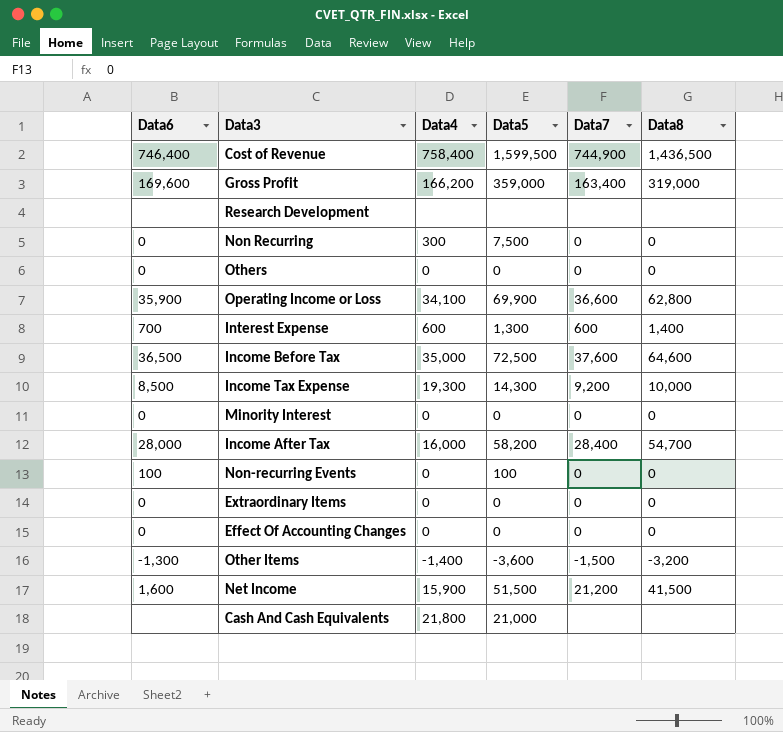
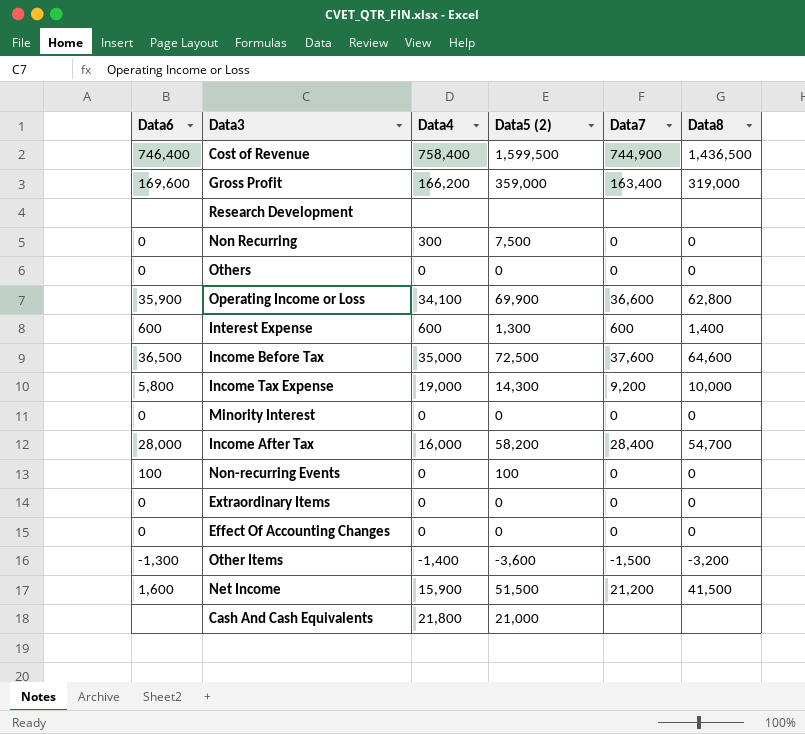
column name: Data5 -> Data5 (2)
Interest Expense | Data6: 700 -> 600
Income Tax Expense | Data6: 8,500 -> 5,800
Income Tax Expense | Data4: 19,300 -> 19,000

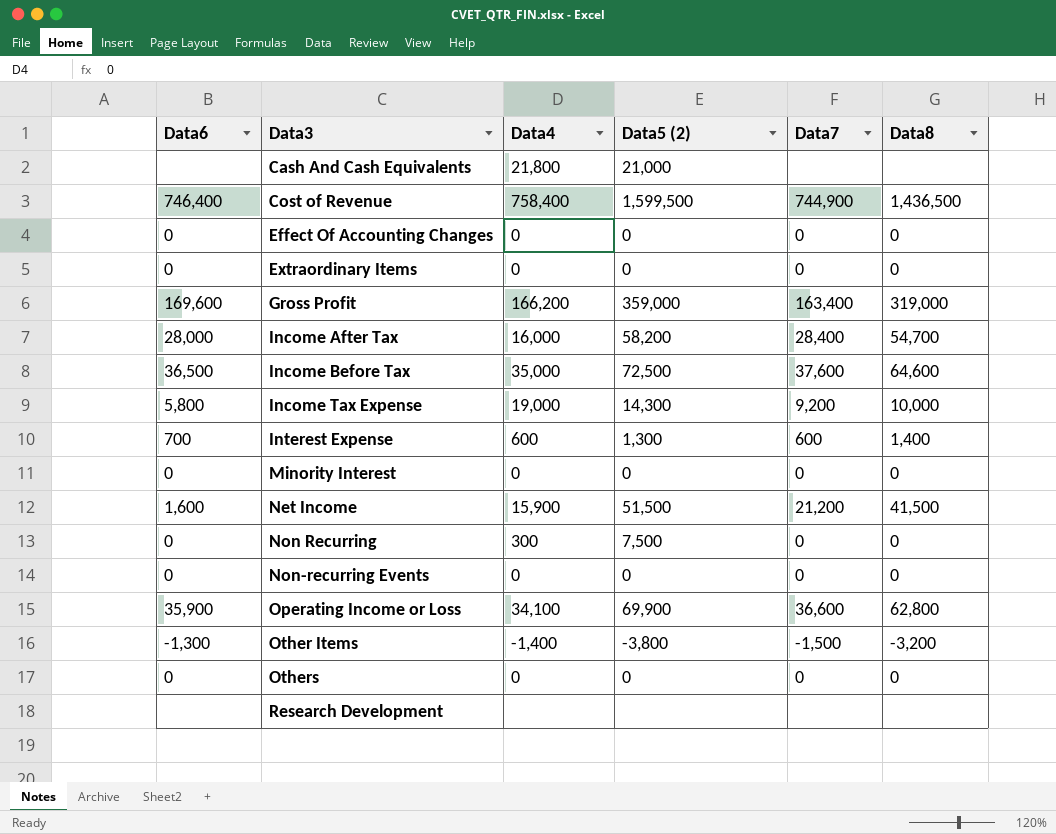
row order: none -> Data3 ascending
Interest Expense | Data6: 600 -> 700
Non-recurring Events | Data6: 100 -> 0
Non-recurring Events | Data5 (2): 100 -> 0
Other Items | Data5 (2): -3,600 -> -3,800

